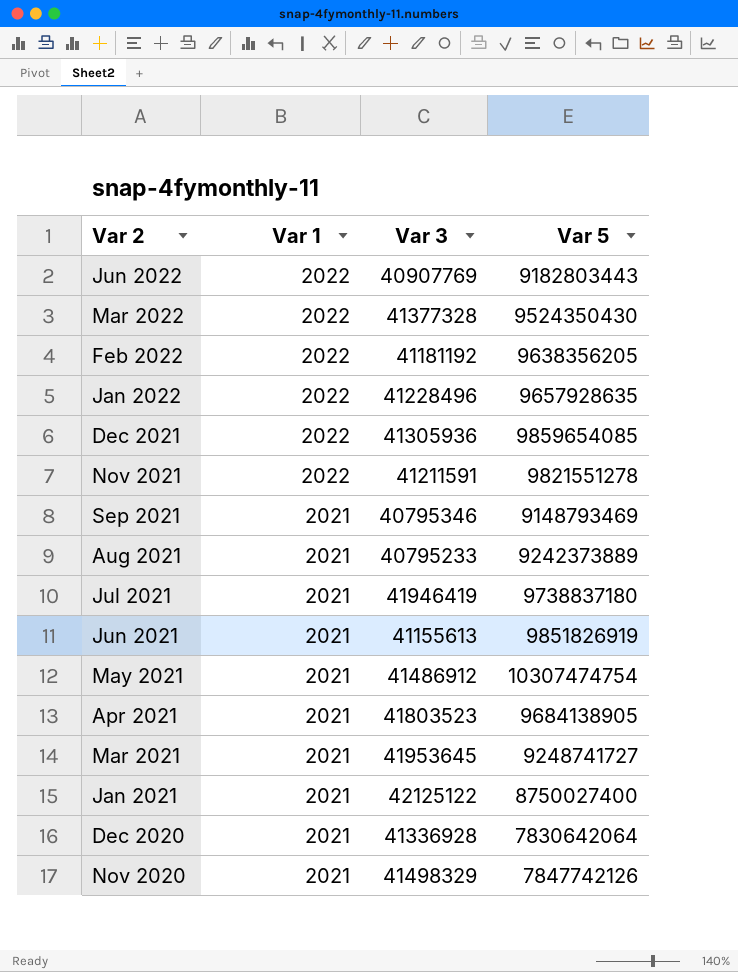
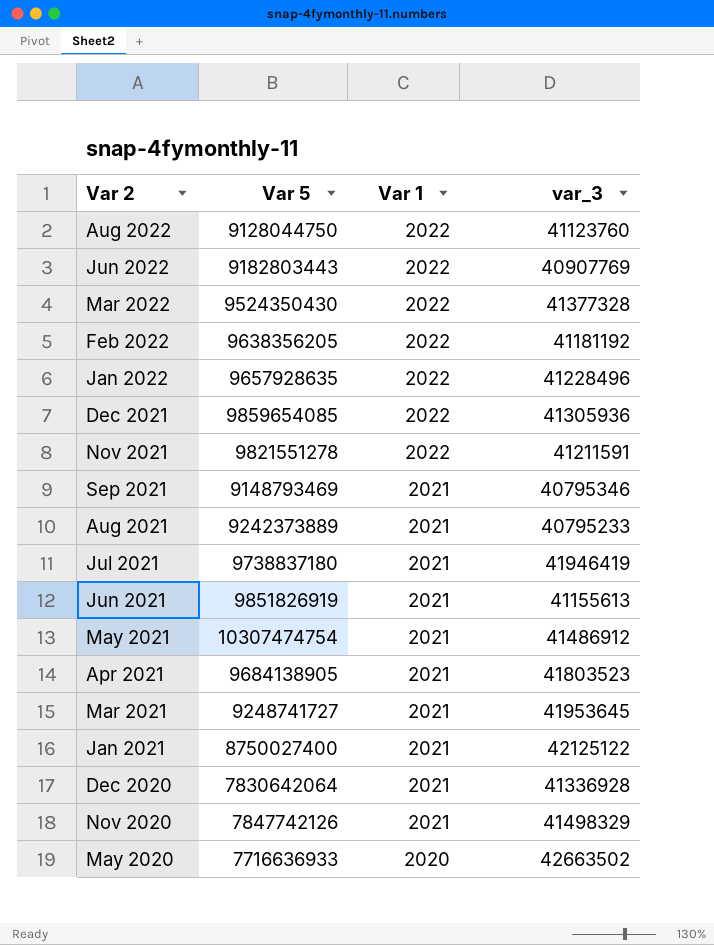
column Var 5 | position: 4 -> 2
column name: Var 3 -> var_3
row Aug 2022: none -> 9128044750 | 2022 | 41123760
row May 2020: none -> 7716636933 | 2020 | 42663502

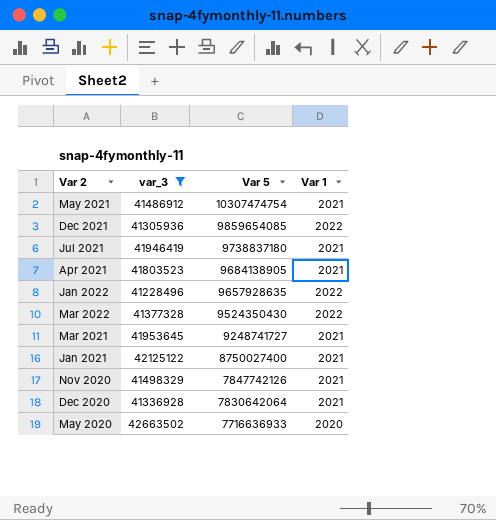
filter: none -> var_3 >= 41228496
row order: Var 2 descending -> Var 5 descending
column var_3 | position: 4 -> 2

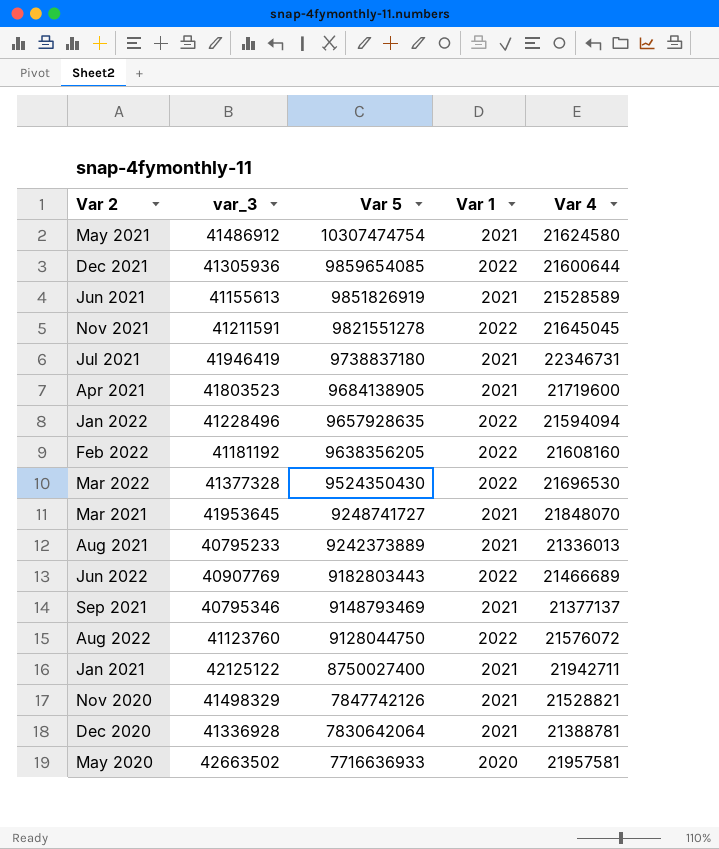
filter: var_3 >= 41228496 -> none
column Var 4 | position: none -> 5

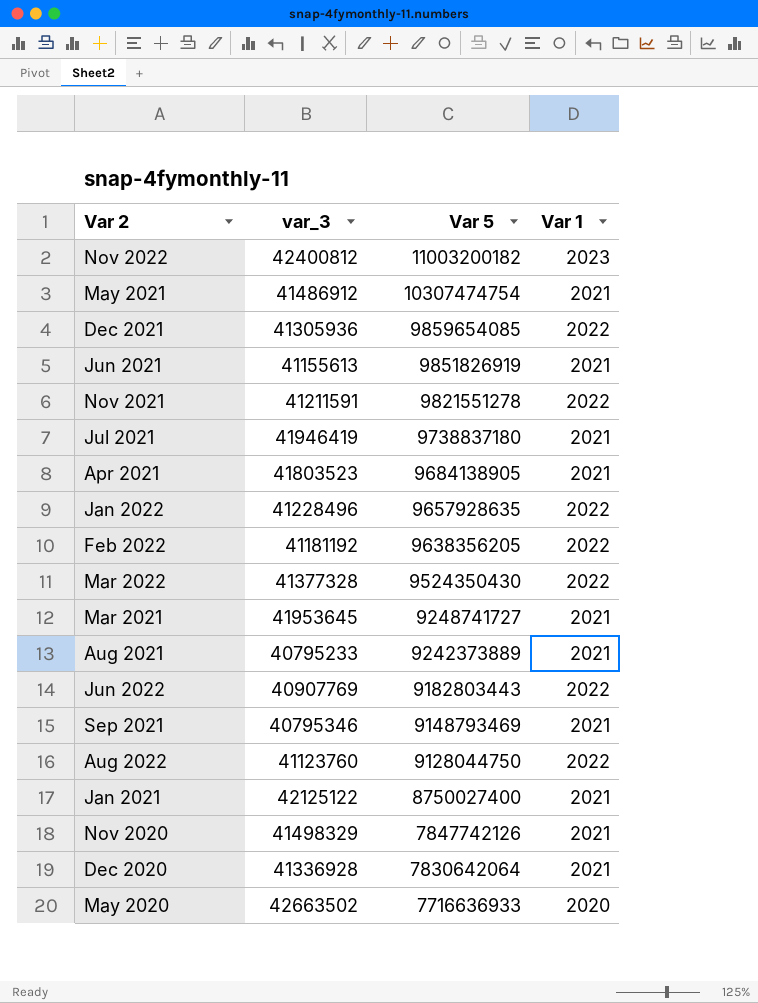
column Var 4 | position: 5 -> none
row Nov 2022: none -> 42400812 | 11003200182 | 2023

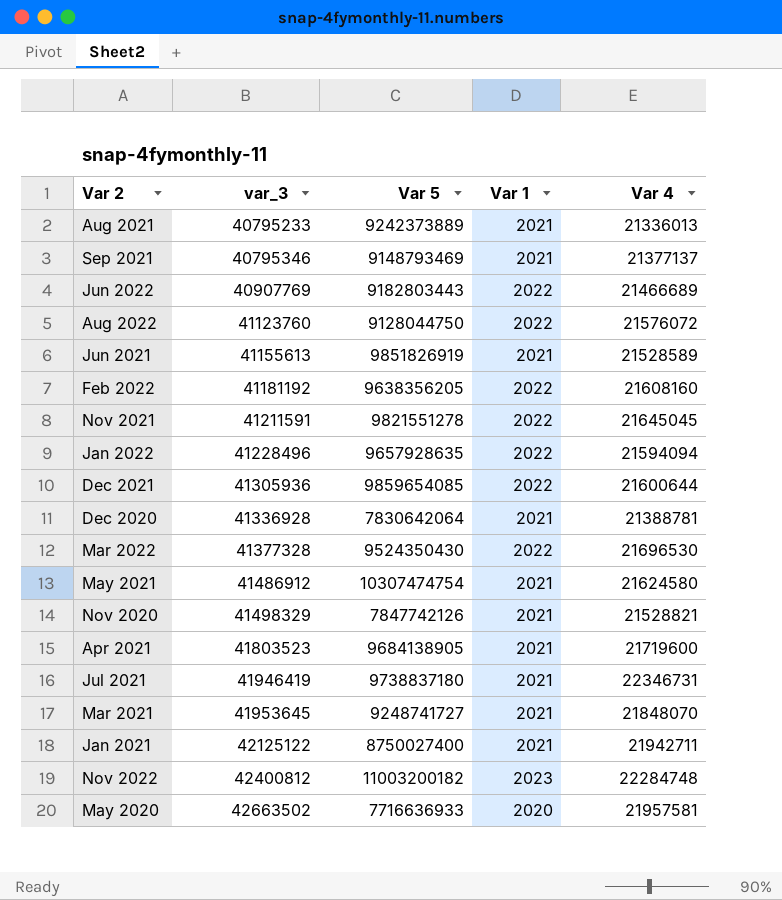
row order: Var 5 descending -> var_3 ascending
column Var 4 | position: none -> 5

